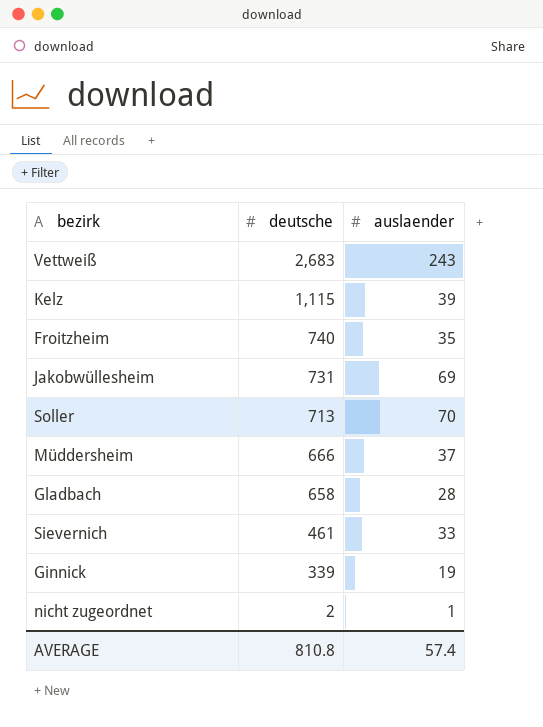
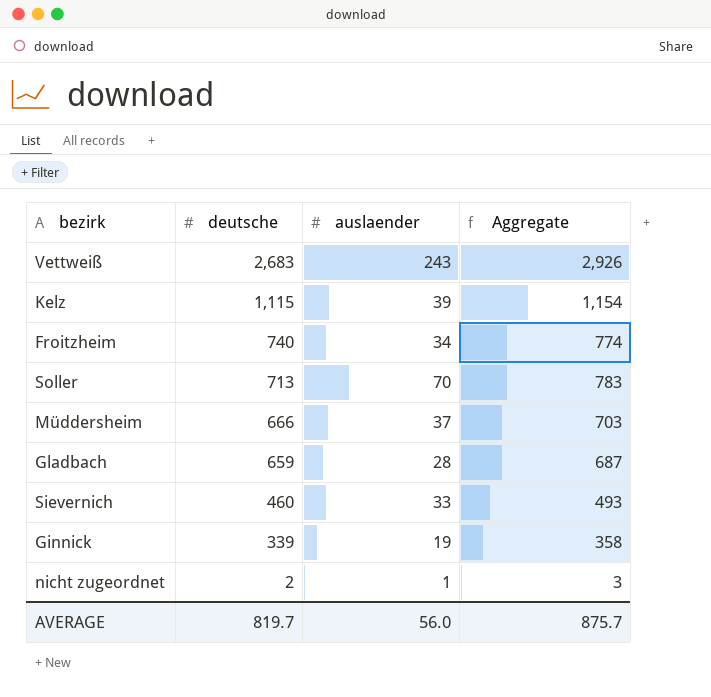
column Aggregate | formula: none -> [deutsche] + [auslaender]
row Jakobwüllesheim: 731 | 69 -> none
Froitzheim | auslaender: 35 -> 34
Gladbach | deutsche: 658 -> 659
Sievernich | deutsche: 461 -> 460
AVERAGE | deutsche: 810.8 -> 819.7
AVERAGE | auslaender: 57.4 -> 56.0

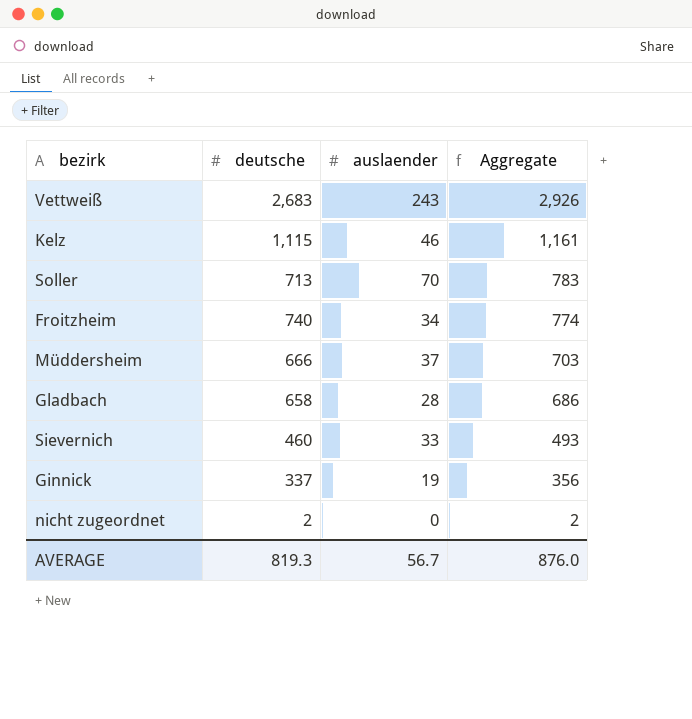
row order: deutsche descending -> Aggregate descending
Kelz | auslaender: 39 -> 46
Kelz | Aggregate: 1,154 -> 1,161
Gladbach | deutsche: 659 -> 658
Gladbach | Aggregate: 687 -> 686
Ginnick | deutsche: 339 -> 337
Ginnick | Aggregate: 358 -> 356
nicht zugeordnet | auslaender: 1 -> 0
nicht zugeordnet | Aggregate: 3 -> 2
AVERAGE | deutsche: 819.7 -> 819.3
AVERAGE | auslaender: 56.0 -> 56.7
AVERAGE | Aggregate: 875.7 -> 876.0

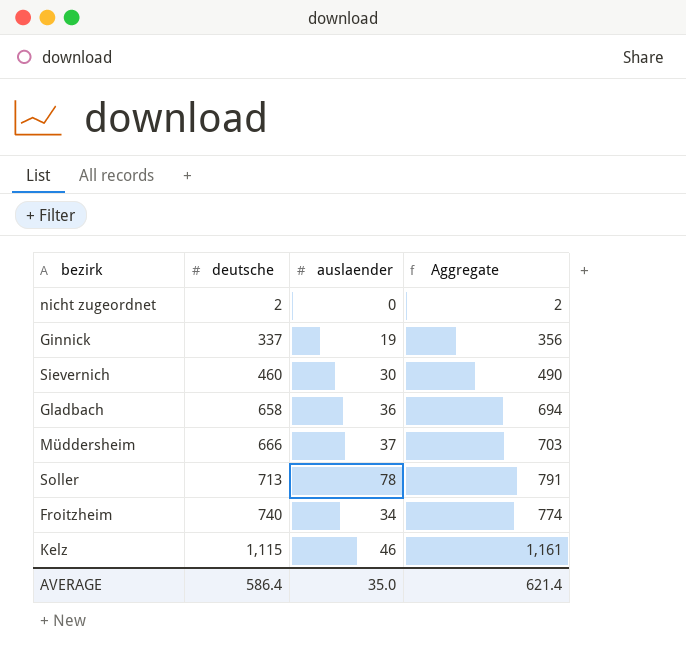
row order: Aggregate descending -> deutsche ascending
row Vettweiß: 2,683 | 243 | 2,926 -> none
Sievernich | auslaender: 33 -> 30
Sievernich | Aggregate: 493 -> 490
Gladbach | auslaender: 28 -> 36
Gladbach | Aggregate: 686 -> 694
Soller | auslaender: 70 -> 78
Soller | Aggregate: 783 -> 791
AVERAGE | deutsche: 819.3 -> 586.4
AVERAGE | auslaender: 56.7 -> 35.0
AVERAGE | Aggregate: 876.0 -> 621.4

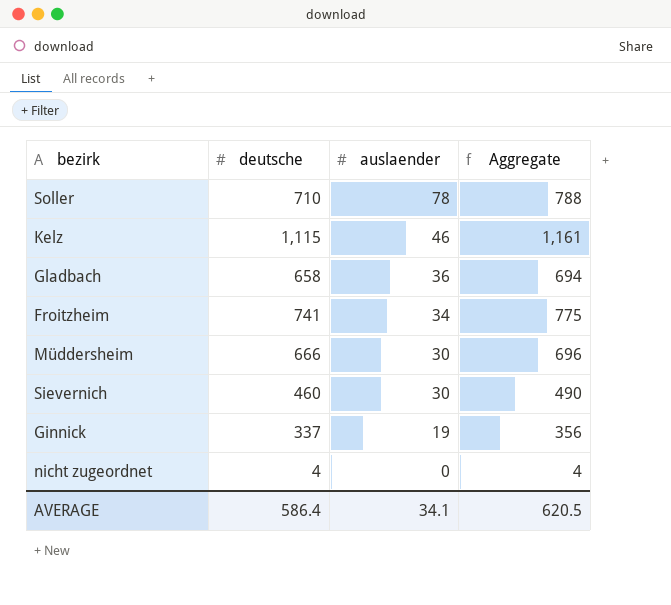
row order: deutsche ascending -> auslaender descending
Soller | deutsche: 713 -> 710
Soller | Aggregate: 791 -> 788
Froitzheim | deutsche: 740 -> 741
Froitzheim | Aggregate: 774 -> 775
Müddersheim | auslaender: 37 -> 30
Müddersheim | Aggregate: 703 -> 696
nicht zugeordnet | deutsche: 2 -> 4
nicht zugeordnet | Aggregate: 2 -> 4
AVERAGE | auslaender: 35.0 -> 34.1
AVERAGE | Aggregate: 621.4 -> 620.5

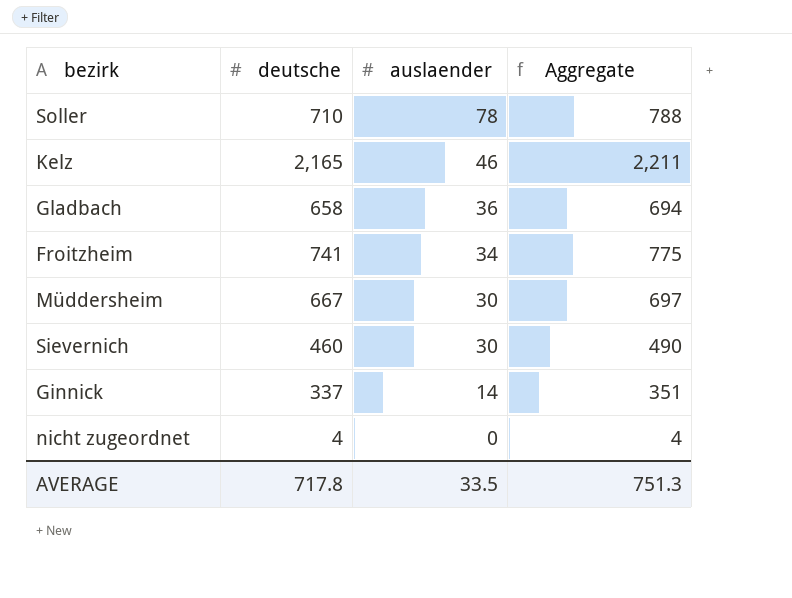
Kelz | deutsche: 1,115 -> 2,165
Kelz | Aggregate: 1,161 -> 2,211
Müddersheim | deutsche: 666 -> 667
Müddersheim | Aggregate: 696 -> 697
Ginnick | auslaender: 19 -> 14
Ginnick | Aggregate: 356 -> 351
AVERAGE | deutsche: 586.4 -> 717.8
AVERAGE | auslaender: 34.1 -> 33.5
AVERAGE | Aggregate: 620.5 -> 751.3

